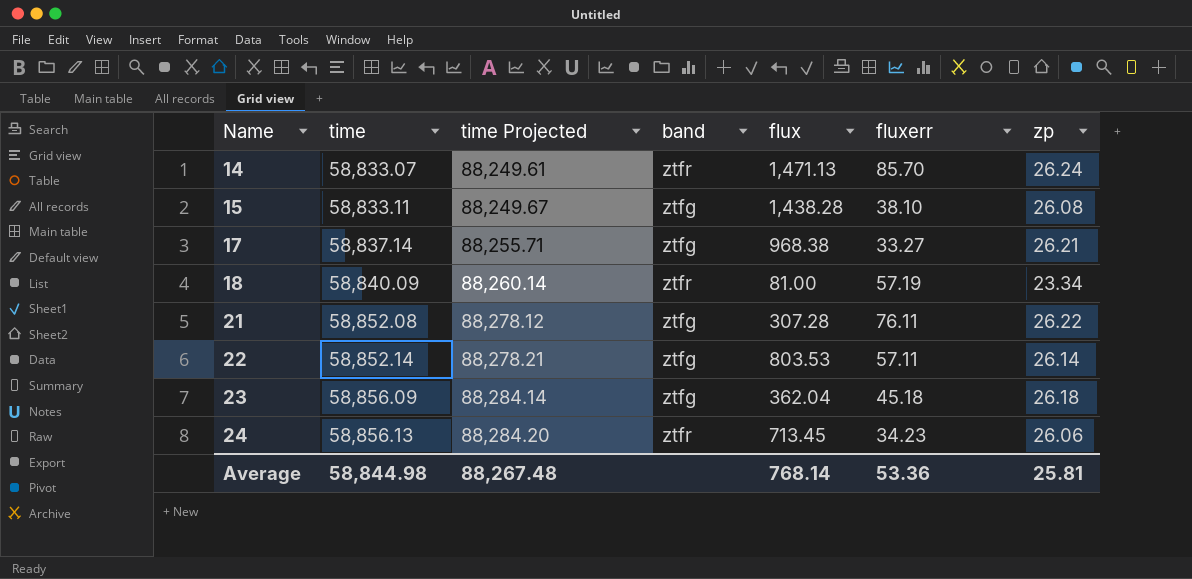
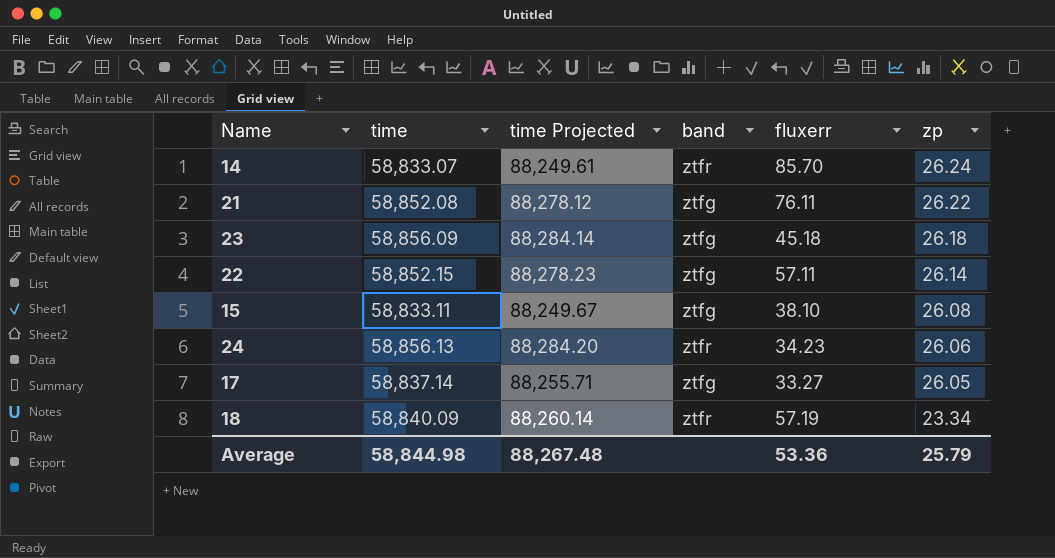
row order: Name ascending -> zp descending
column flux | position: 5 -> none
22 | time: 58,852.14 -> 58,852.15
22 | time Projected: 88,278.21 -> 88,278.23
17 | zp: 26.21 -> 26.05
Average | zp: 25.81 -> 25.79

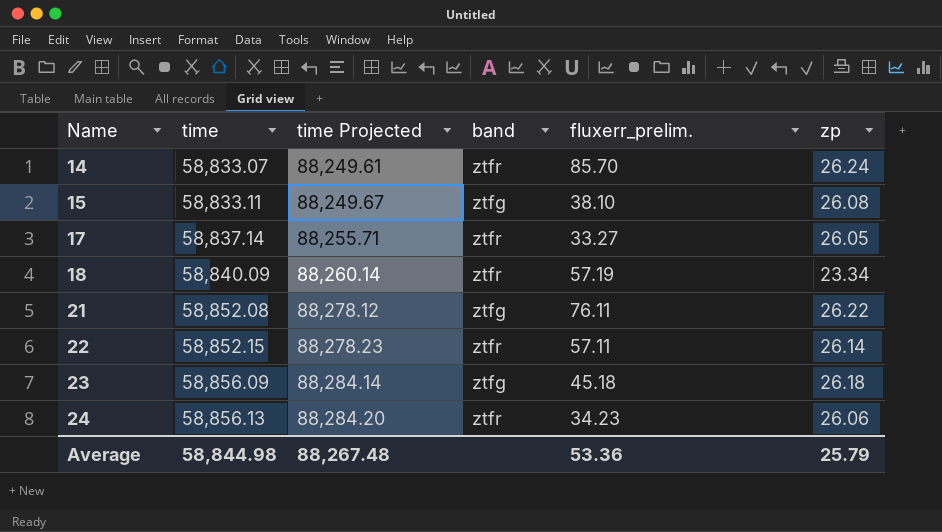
row order: zp descending -> Name ascending
column name: fluxerr -> fluxerr_prelim.
17 | band: ztfg -> ztfr
22 | band: ztfg -> ztfr

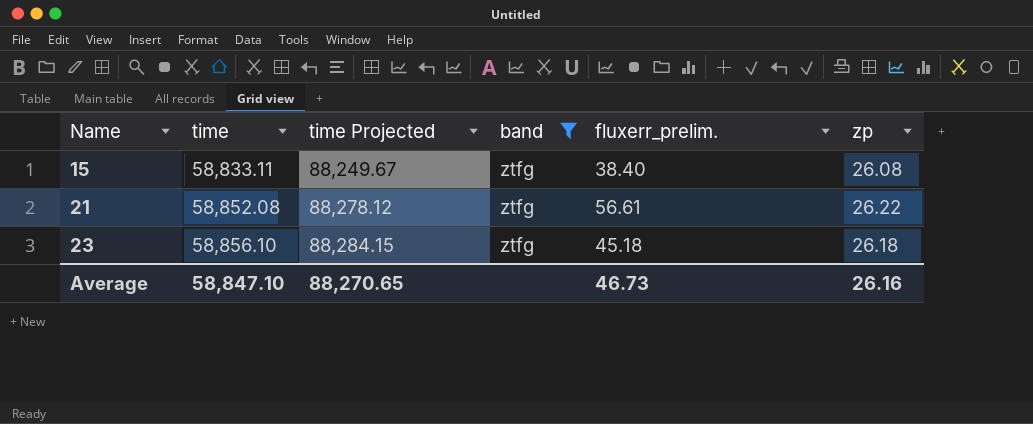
filter: none -> band = ztfg
15 | fluxerr_prelim.: 38.10 -> 38.40
21 | fluxerr_prelim.: 76.11 -> 56.61
23 | time: 58,856.09 -> 58,856.10
23 | time Projected: 88,284.14 -> 88,284.15
Average | time: 58,844.98 -> 58,847.10
Average | time Projected: 88,267.48 -> 88,270.65
Average | fluxerr_prelim.: 53.36 -> 46.73
Average | zp: 25.79 -> 26.16

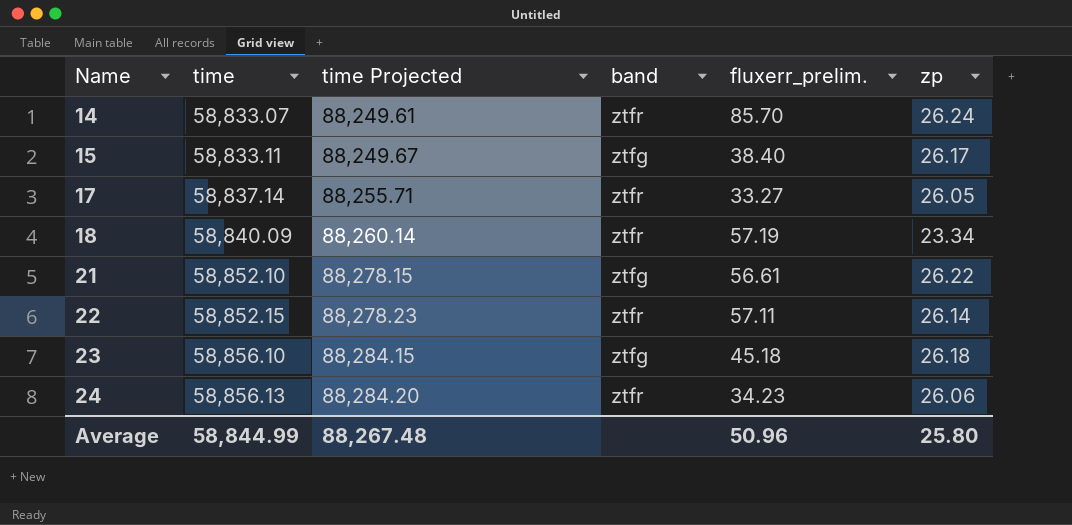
filter: band = ztfg -> none
15 | zp: 26.08 -> 26.17
21 | time: 58,852.08 -> 58,852.10
21 | time Projected: 88,278.12 -> 88,278.15
Average | time: 58,847.10 -> 58,844.99
Average | time Projected: 88,270.65 -> 88,267.48
Average | fluxerr_prelim.: 46.73 -> 50.96
Average | zp: 26.16 -> 25.80

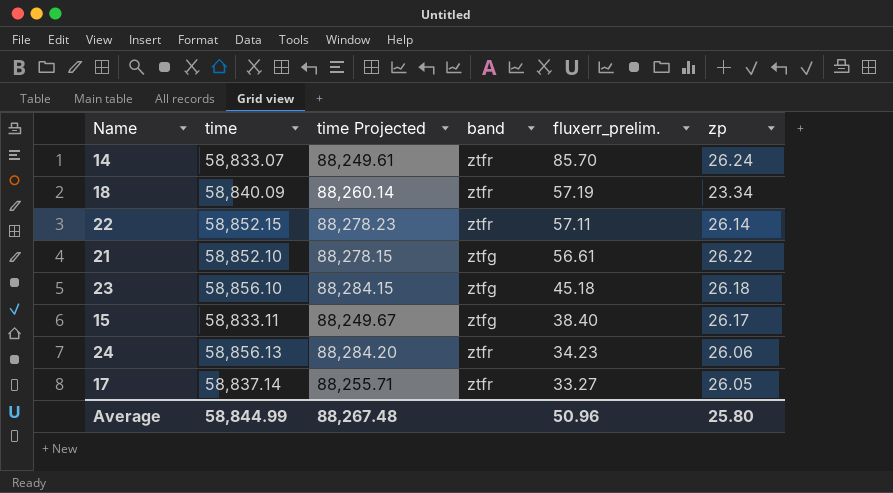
row order: Name ascending -> fluxerr_prelim. descending

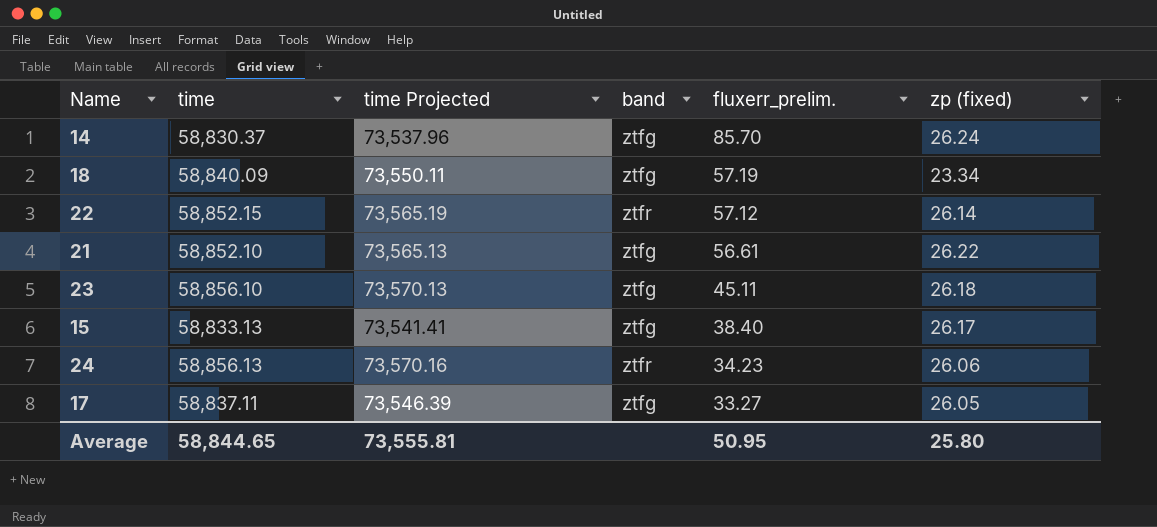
column time Projected | formula: [time] * 1.5 -> [time] * 1.25
column name: zp -> zp (fixed)
14 | time: 58,833.07 -> 58,830.37
14 | band: ztfr -> ztfg
18 | band: ztfr -> ztfg
22 | fluxerr_prelim.: 57.11 -> 57.12
23 | fluxerr_prelim.: 45.18 -> 45.11
15 | time: 58,833.11 -> 58,833.13
17 | time: 58,837.14 -> 58,837.11
17 | band: ztfr -> ztfg
Average | time: 58,844.99 -> 58,844.65
Average | time Projected: 88,267.48 -> 73,555.81
Average | fluxerr_prelim.: 50.96 -> 50.95

